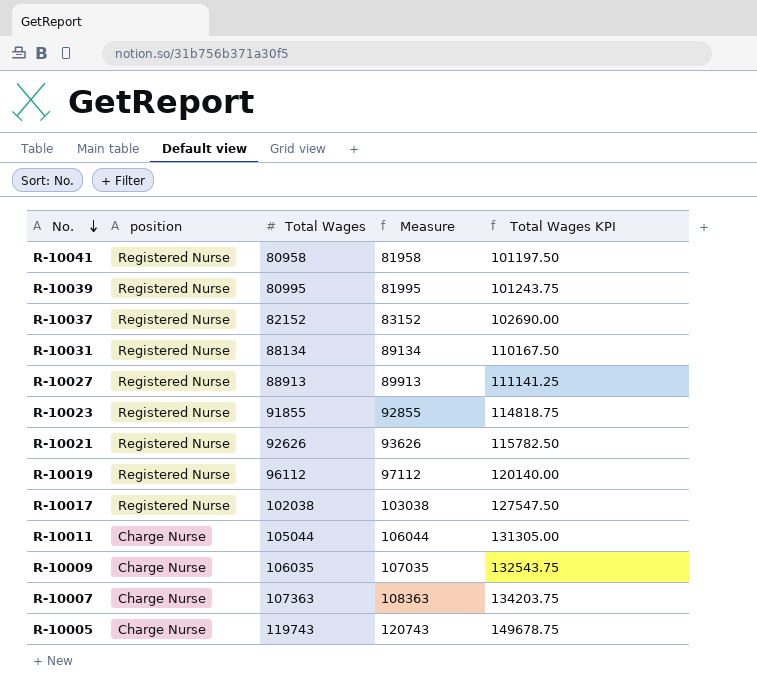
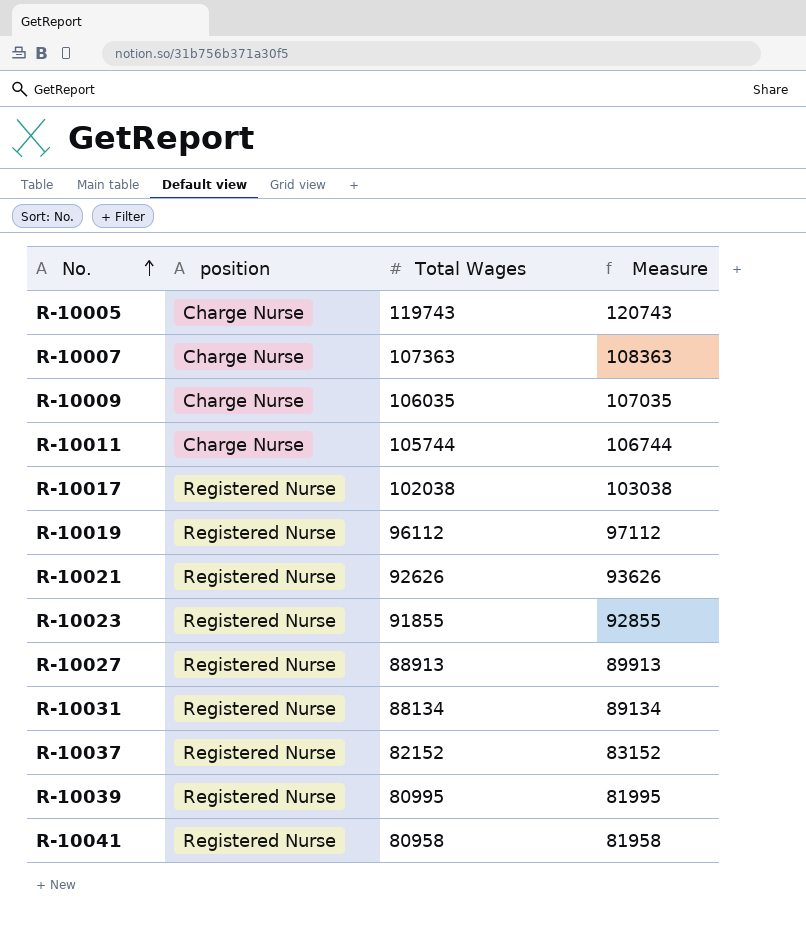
row order: No. descending -> No. ascending
column Total Wages KPI | formula: [Total Wages] * 1.25 -> none
R-10011 | Total Wages: 105044 -> 105744
R-10011 | Measure: 106044 -> 106744

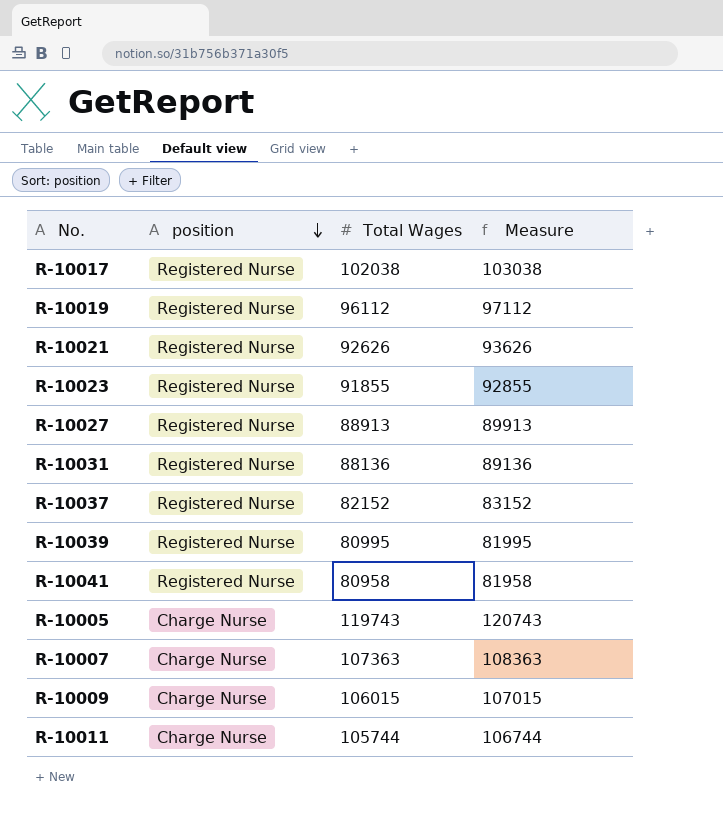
row order: No. ascending -> position descending
R-10031 | Total Wages: 88134 -> 88136
R-10031 | Measure: 89134 -> 89136
R-10009 | Total Wages: 106035 -> 106015
R-10009 | Measure: 107035 -> 107015

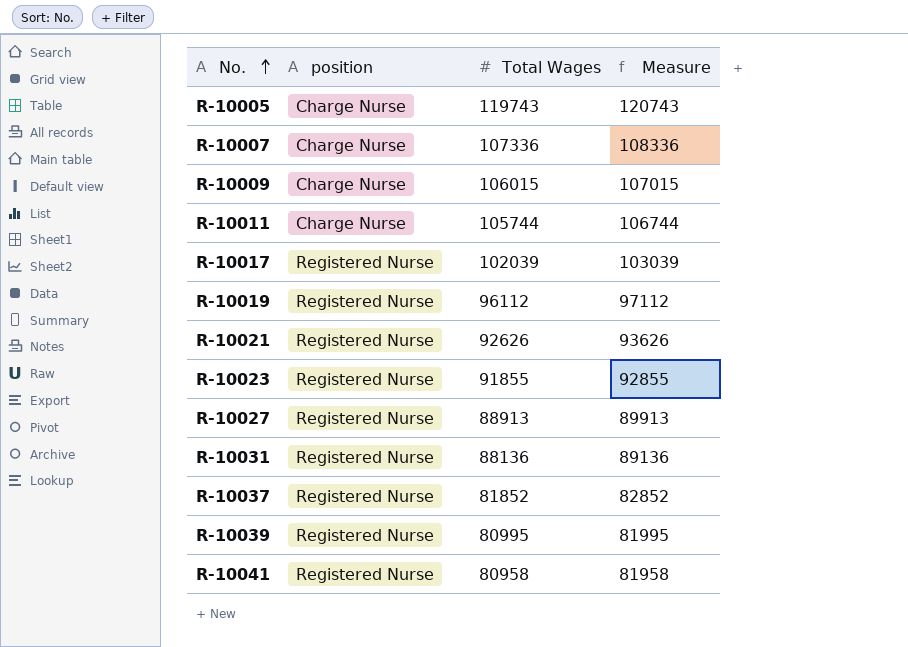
row order: position descending -> No. ascending
R-10007 | Total Wages: 107363 -> 107336
R-10007 | Measure: 108363 -> 108336
R-10017 | Total Wages: 102038 -> 102039
R-10017 | Measure: 103038 -> 103039
R-10037 | Total Wages: 82152 -> 81852
R-10037 | Measure: 83152 -> 82852

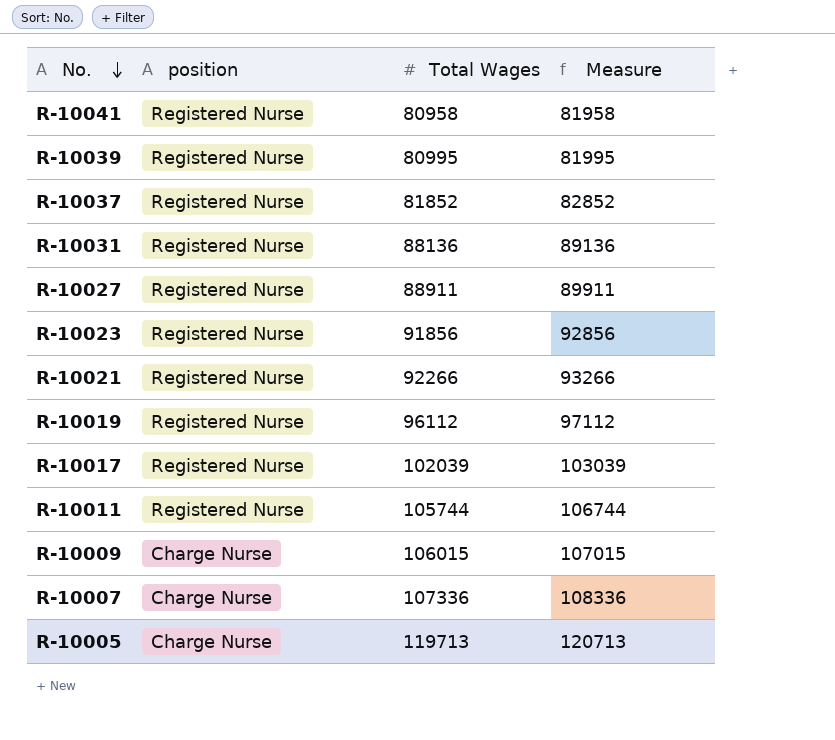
row order: No. ascending -> No. descending
R-10027 | Total Wages: 88913 -> 88911
R-10027 | Measure: 89913 -> 89911
R-10023 | Total Wages: 91855 -> 91856
R-10023 | Measure: 92855 -> 92856
R-10021 | Total Wages: 92626 -> 92266
R-10021 | Measure: 93626 -> 93266
R-10011 | position: Charge Nurse -> Registered Nurse
R-10005 | Total Wages: 119743 -> 119713
R-10005 | Measure: 120743 -> 120713

